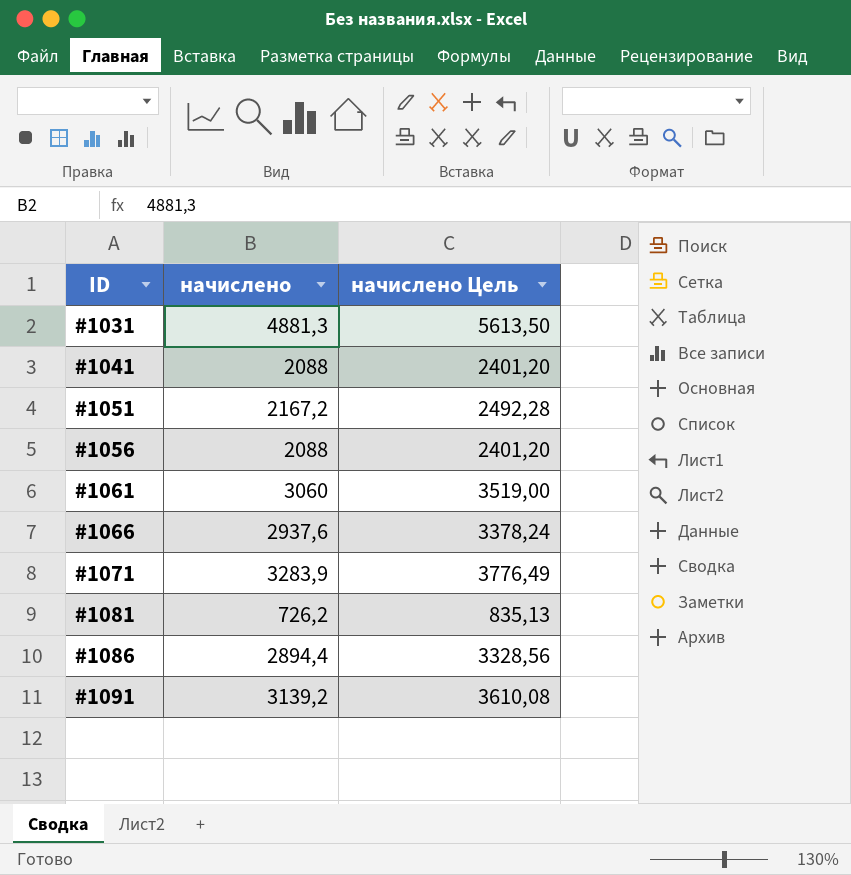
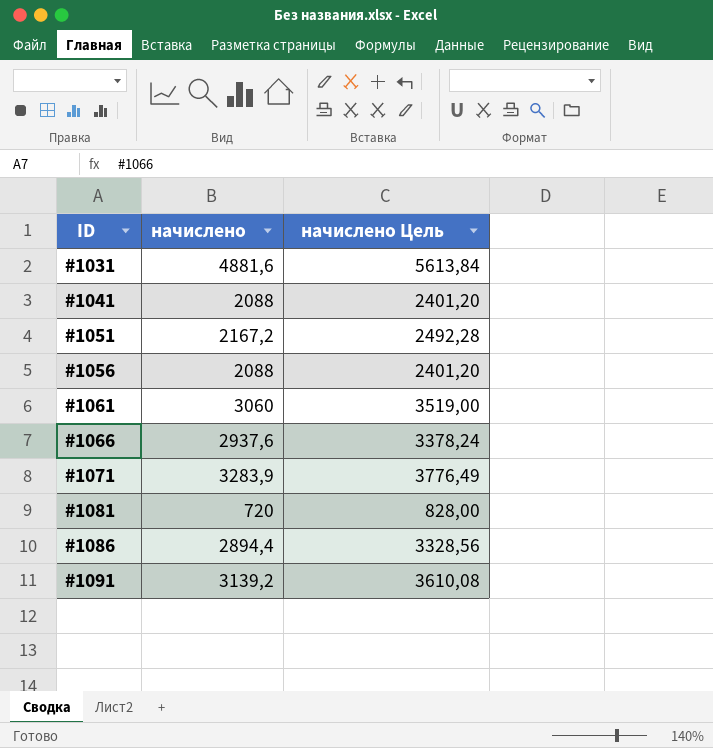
#1031 | начислено: 4881,3 -> 4881,6
#1031 | начислено Цель: 5613,50 -> 5613,84
#1081 | начислено: 726,2 -> 720
#1081 | начислено Цель: 835,13 -> 828,00

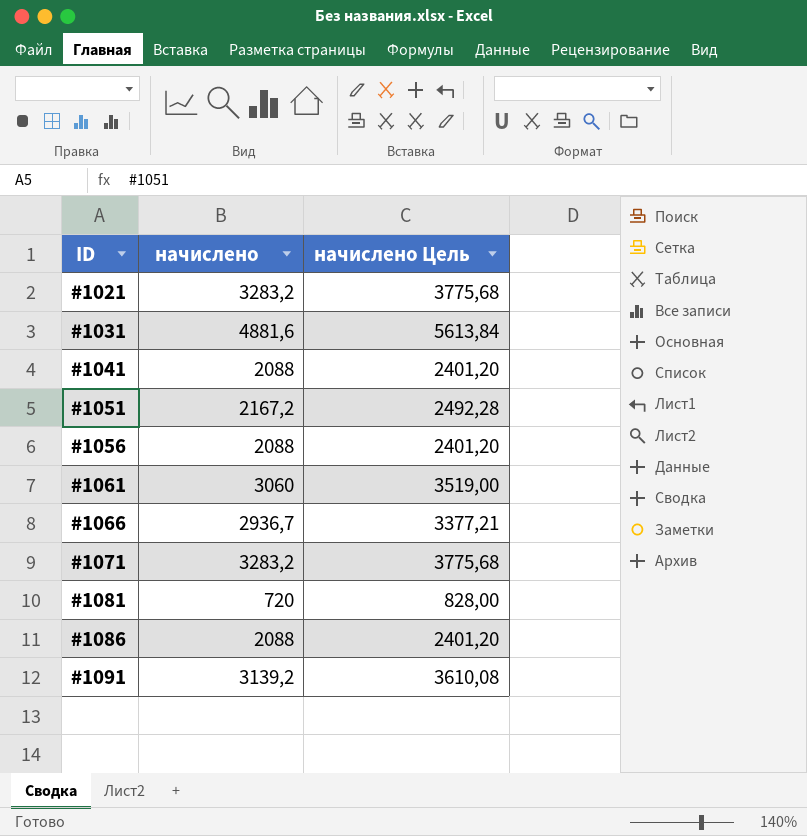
row #1021: none -> 3283,2 | 3775,68
#1066 | начислено: 2937,6 -> 2936,7
#1066 | начислено Цель: 3378,24 -> 3377,21
#1071 | начислено: 3283,9 -> 3283,2
#1071 | начислено Цель: 3776,49 -> 3775,68
#1086 | начислено: 2894,4 -> 2088
#1086 | начислено Цель: 3328,56 -> 2401,20

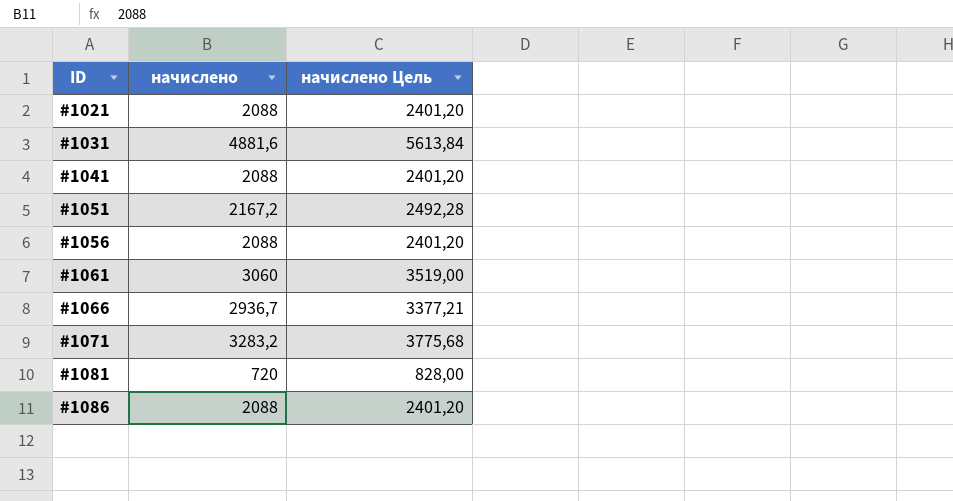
row #1091: 3139,2 | 3610,08 -> none
#1021 | начислено: 3283,2 -> 2088
#1021 | начислено Цель: 3775,68 -> 2401,20

